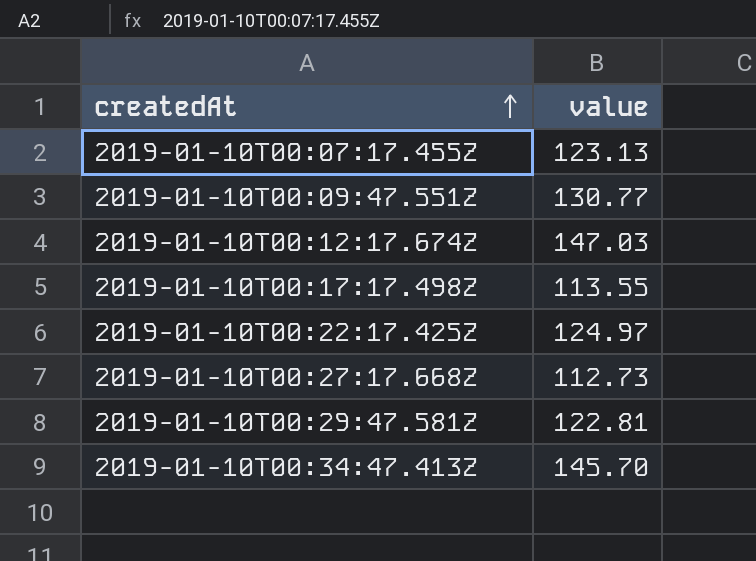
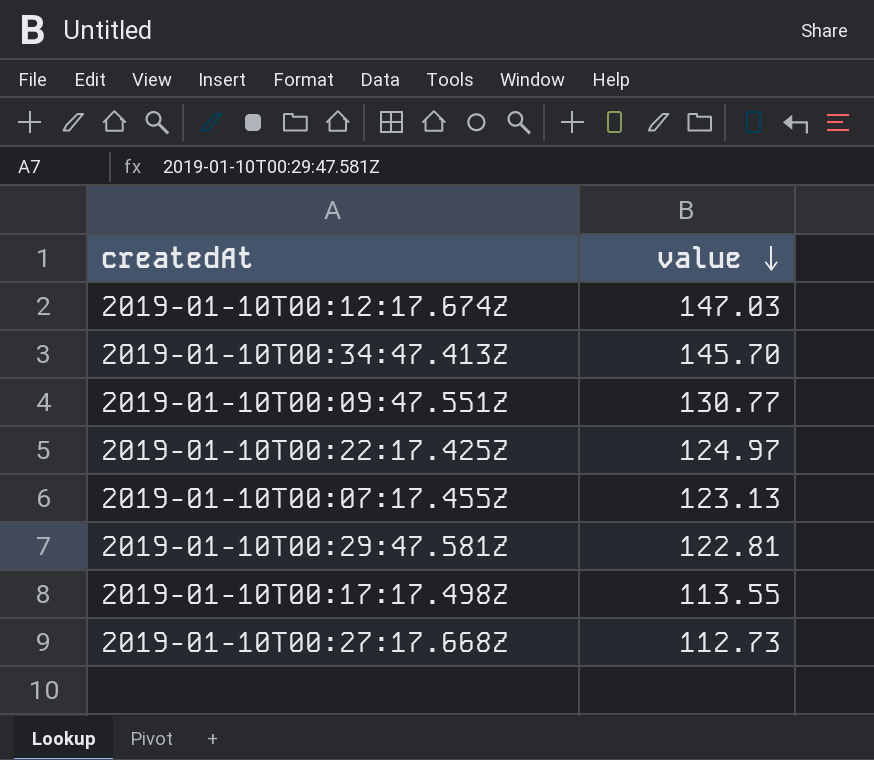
row order: createdAt ascending -> value descending

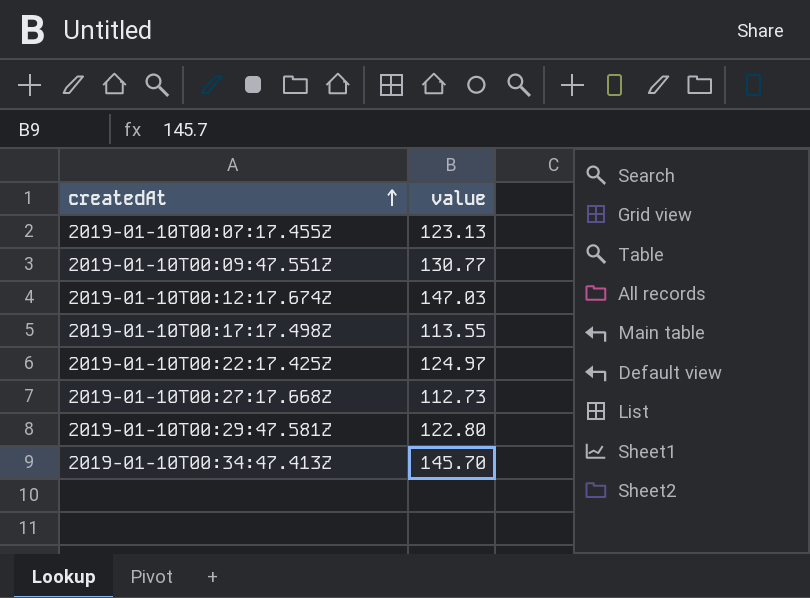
row order: value descending -> createdAt ascending
2019-01-10T00:29:47.581Z | value: 122.81 -> 122.80

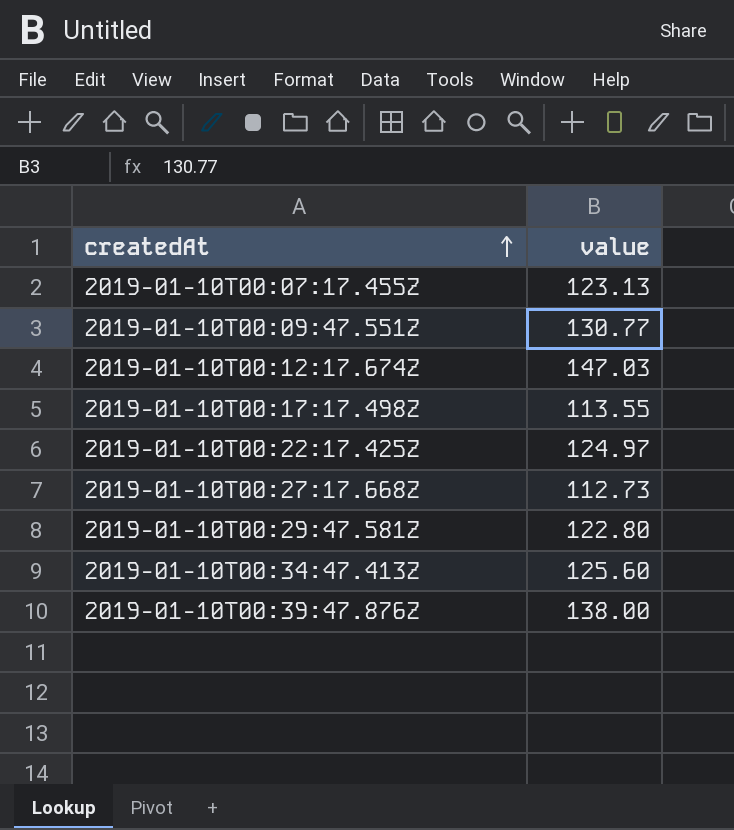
2019-01-10T00:34:47.413Z | value: 145.70 -> 125.60
row 2019-01-10T00:39:47.876Z: none -> 138.00

